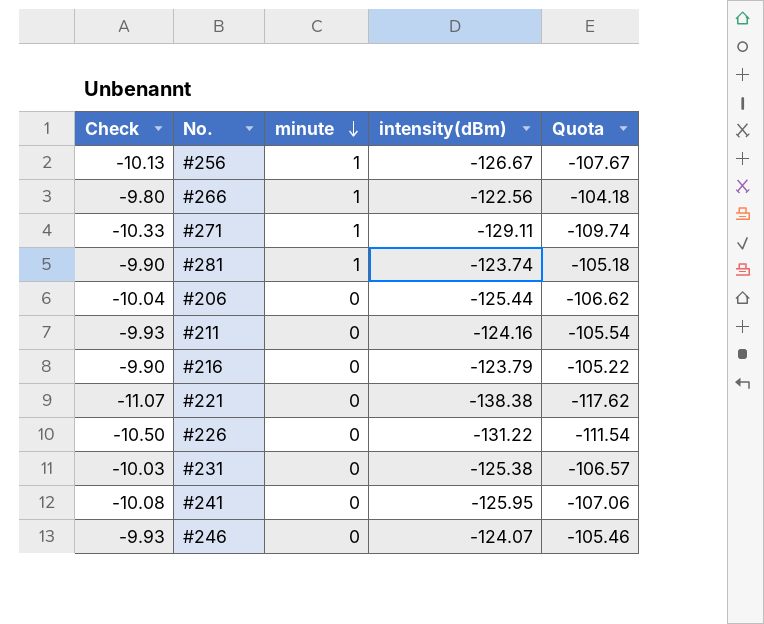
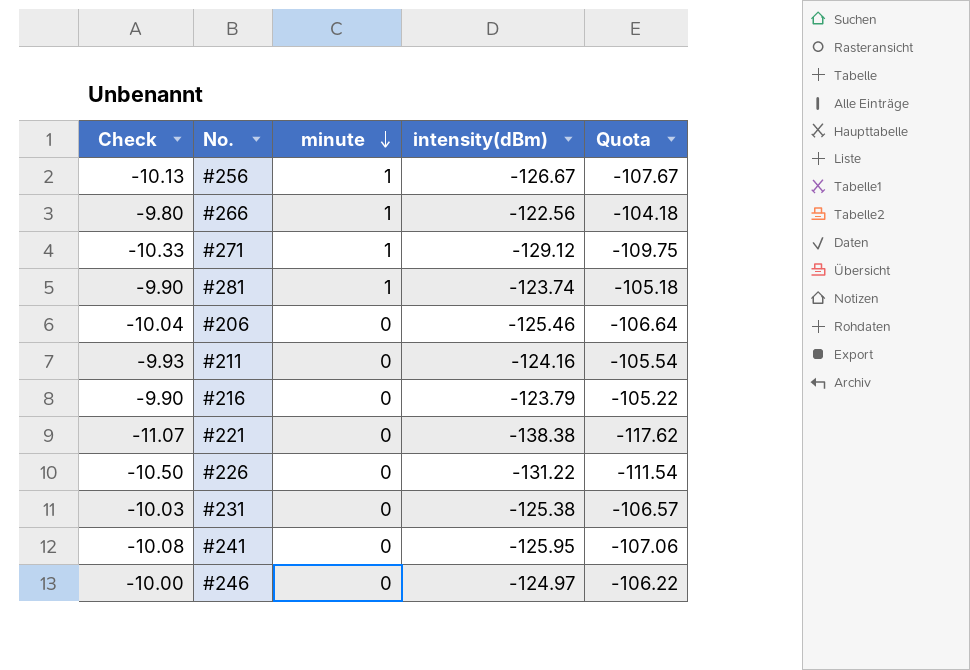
#271 | intensity(dBm): -129.11 -> -129.12
#271 | Quota: -109.74 -> -109.75
#206 | intensity(dBm): -125.44 -> -125.46
#206 | Quota: -106.62 -> -106.64
#246 | Check: -9.93 -> -10.00
#246 | intensity(dBm): -124.07 -> -124.97
#246 | Quota: -105.46 -> -106.22

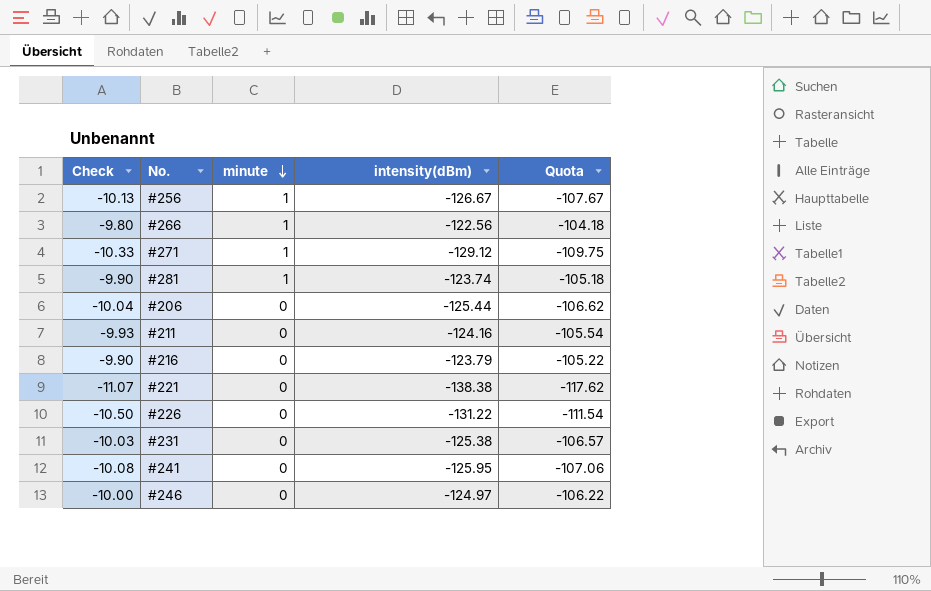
#206 | intensity(dBm): -125.46 -> -125.44
#206 | Quota: -106.64 -> -106.62

